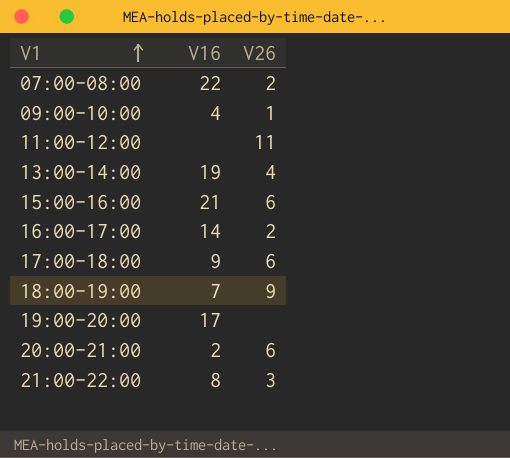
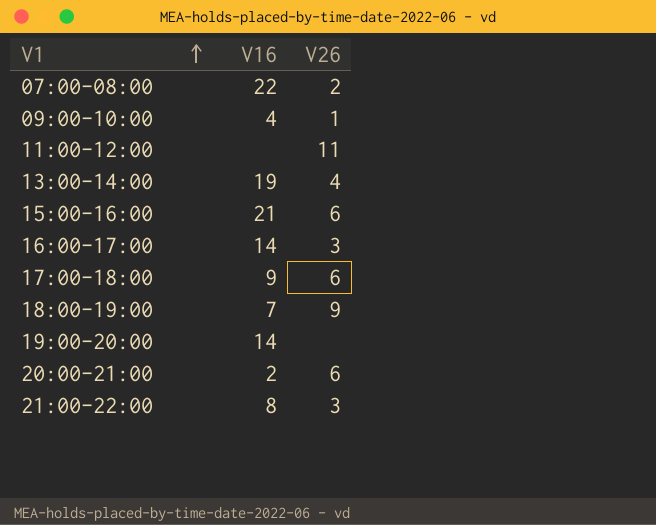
16:00-17:00 | V26: 2 -> 3
19:00-20:00 | V16: 17 -> 14

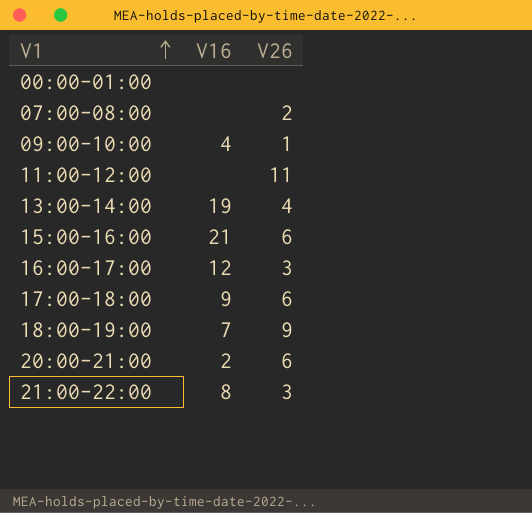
row 19:00-20:00: 14 | none -> none
row 00:00-01:00: none -> none | none
07:00-08:00 | V16: 22 -> none
16:00-17:00 | V16: 14 -> 12

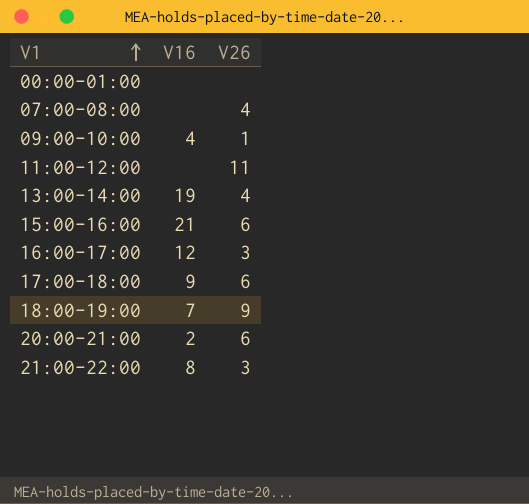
07:00-08:00 | V26: 2 -> 4

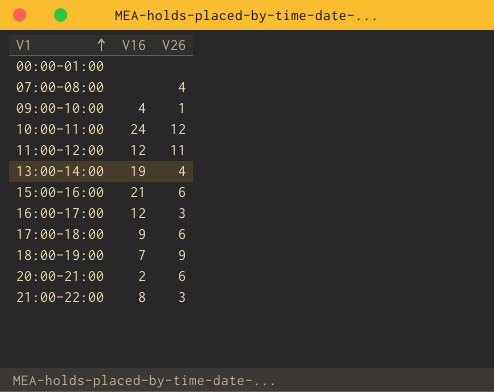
row 10:00-11:00: none -> 24 | 12
11:00-12:00 | V16: none -> 12

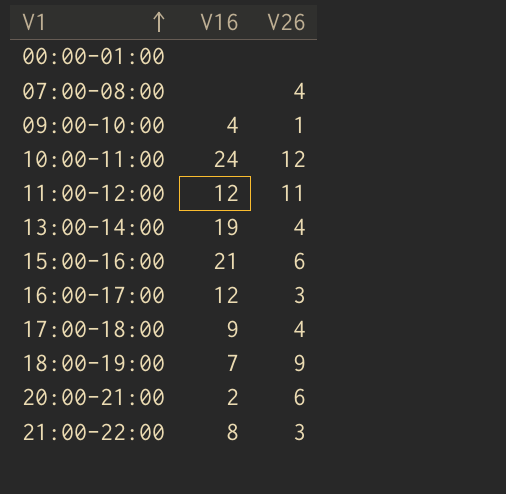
17:00-18:00 | V26: 6 -> 4

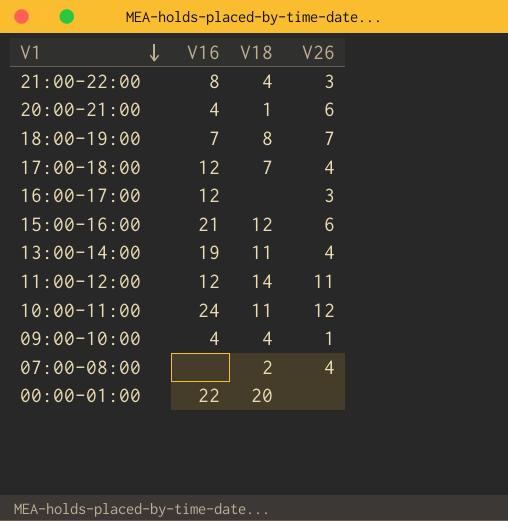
row order: V1 ascending -> V1 descending
column V18 | position: none -> 3
20:00-21:00 | V16: 2 -> 4
18:00-19:00 | V26: 9 -> 7
17:00-18:00 | V16: 9 -> 12
00:00-01:00 | V16: none -> 22

